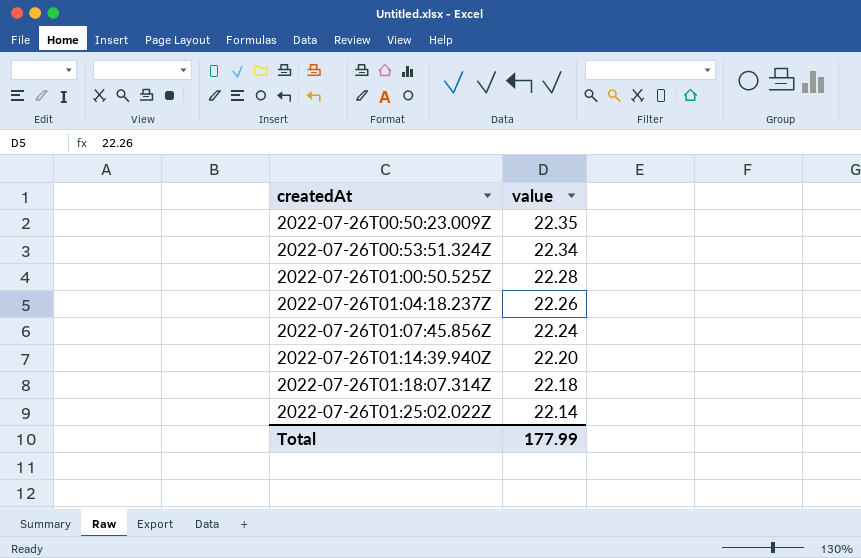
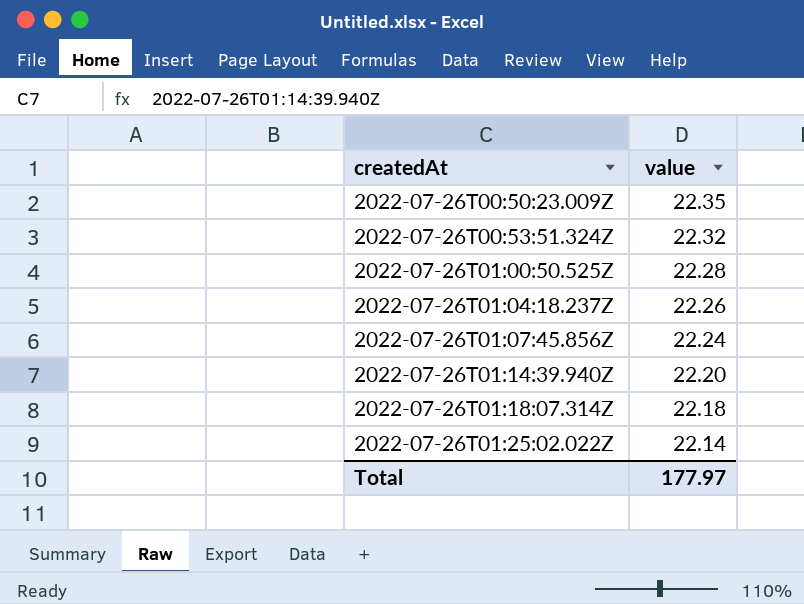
2022-07-26T00:53:51.324Z | value: 22.34 -> 22.32
Total | value: 177.99 -> 177.97

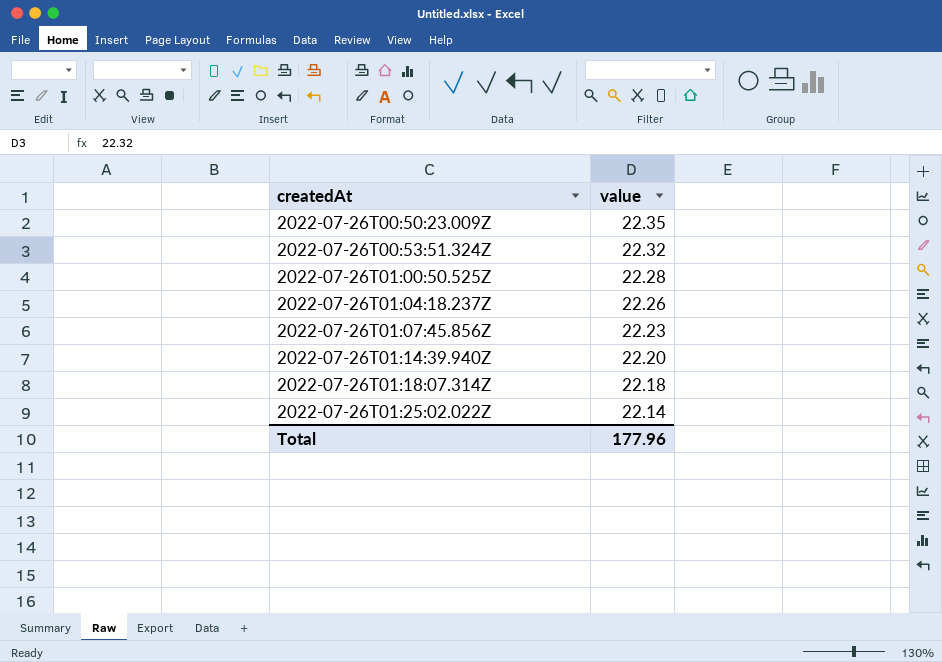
2022-07-26T01:07:45.856Z | value: 22.24 -> 22.23
Total | value: 177.97 -> 177.96

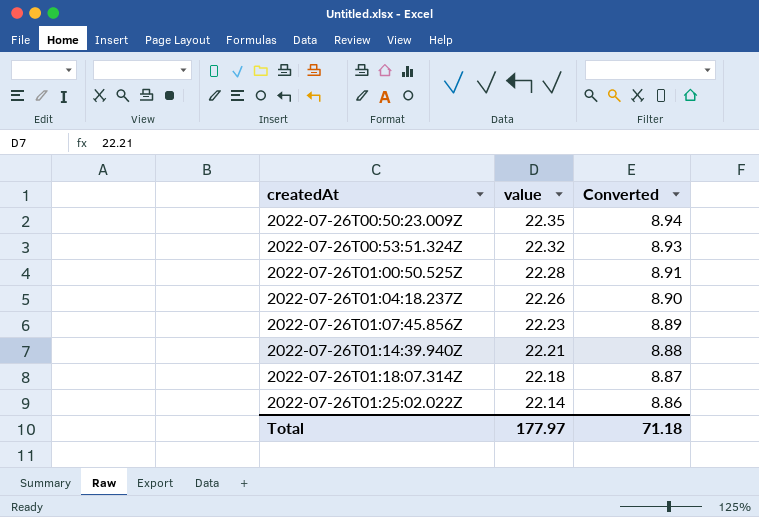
column Converted | formula: none -> [value] * 0.4
2022-07-26T01:14:39.940Z | value: 22.20 -> 22.21
Total | value: 177.96 -> 177.97

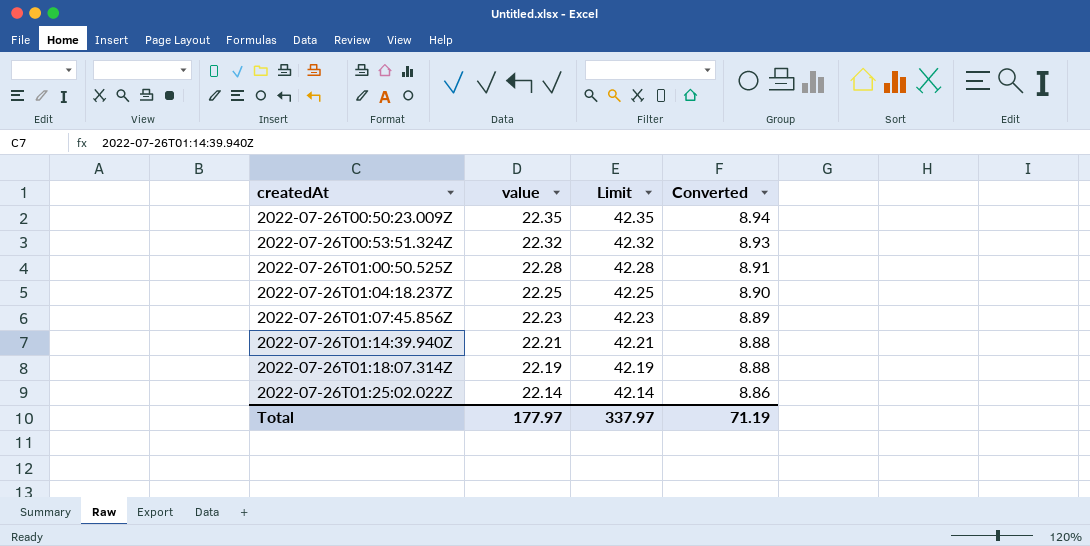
column Limit | formula: none -> [value] + 20
2022-07-26T01:04:18.237Z | value: 22.26 -> 22.25
2022-07-26T01:18:07.314Z | value: 22.18 -> 22.19
2022-07-26T01:18:07.314Z | Converted: 8.87 -> 8.88
Total | Converted: 71.18 -> 71.19

